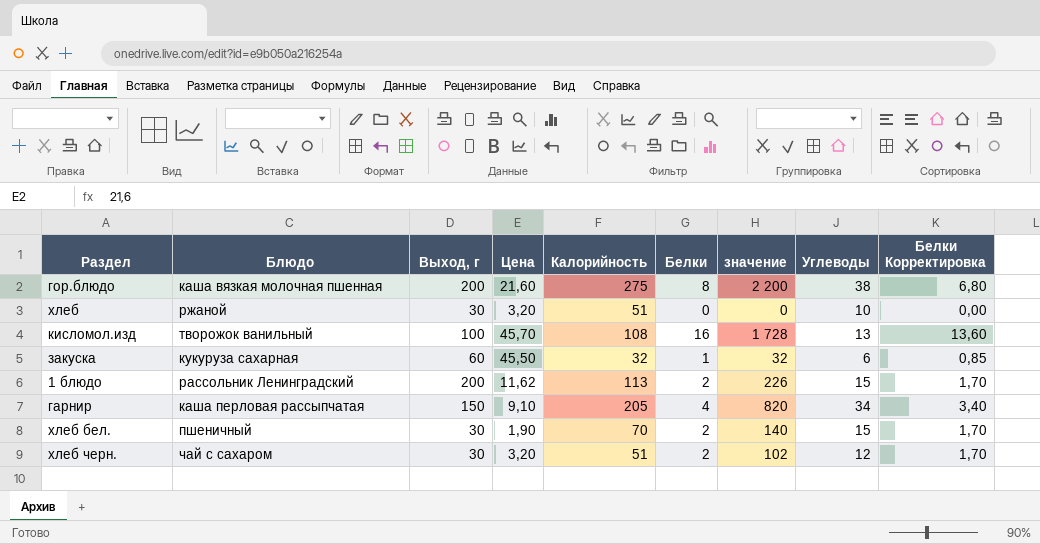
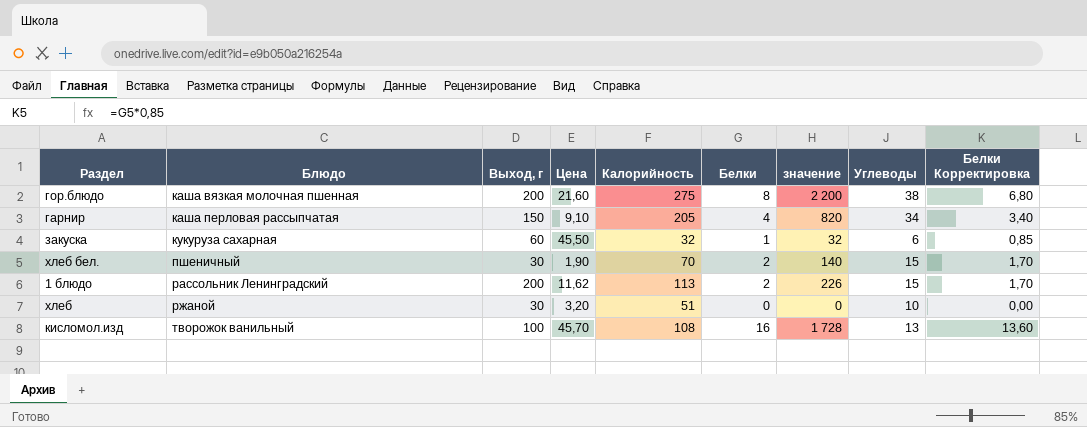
row order: none -> Блюдо ascending
row хлеб черн.: чай с сахаром | 30 | 3,20 | 51 | 2 | 102 | 12 | 1,70 -> none

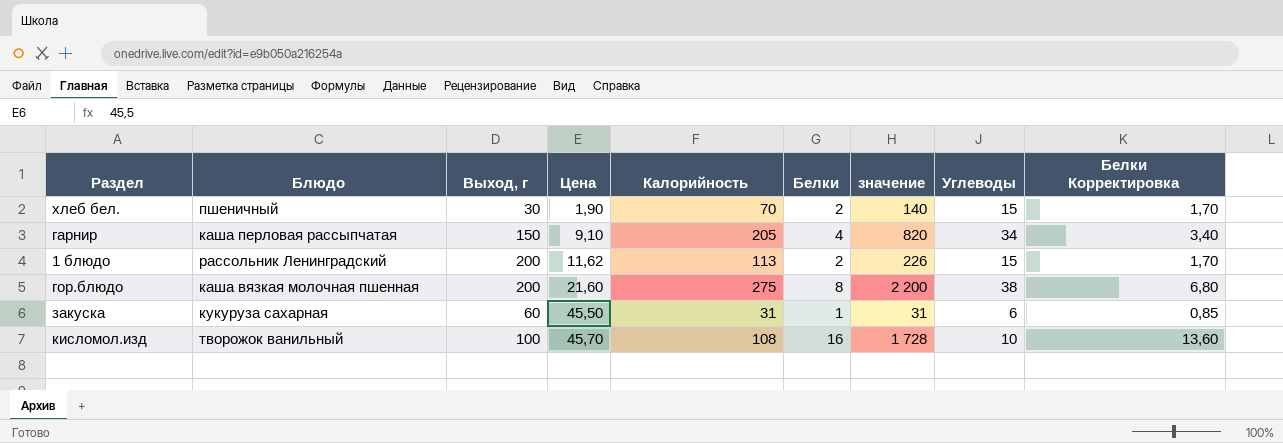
row order: Блюдо ascending -> Цена ascending
row хлеб: ржаной | 30 | 3,20 | 51 | 0 | 0 | 10 | 0,00 -> none
закуска | Калорийность: 32 -> 31
закуска | значение: 32 -> 31
кисломол.изд | Углеводы: 13 -> 10

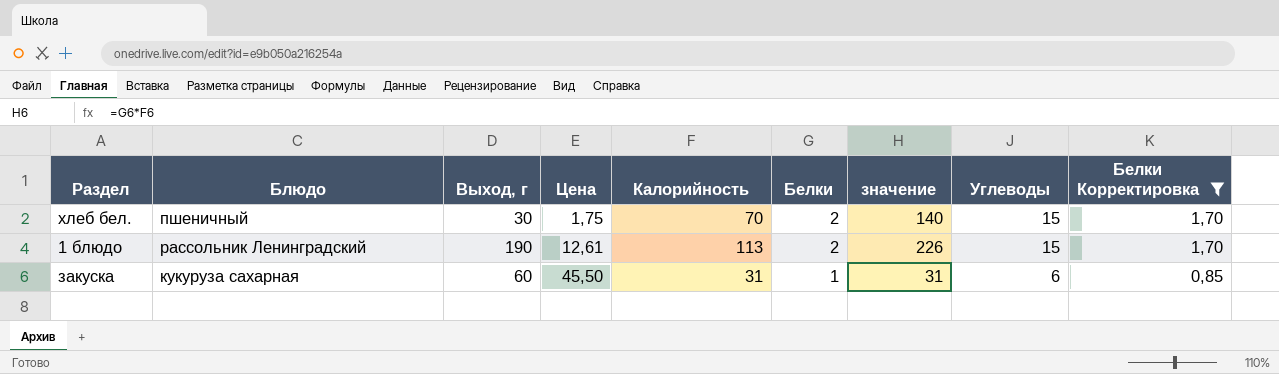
filter: none -> Белки Корректировка <= 1,70
хлеб бел. | Цена: 1,90 -> 1,75
1 блюдо | Выход, г: 200 -> 190
1 блюдо | Цена: 11,62 -> 12,61

